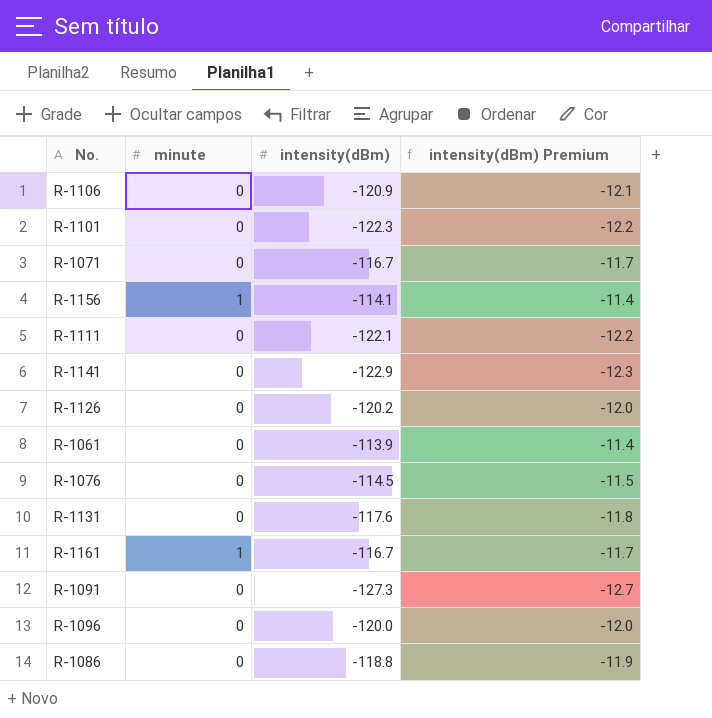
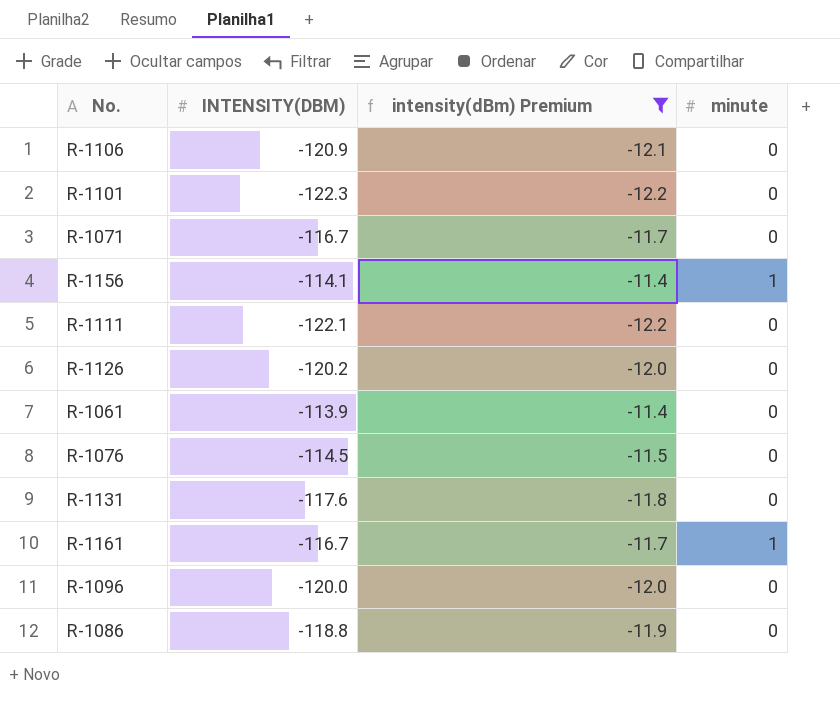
filter: none -> intensity(dBm) Premium >= -12.2
column name: intensity(dBm) -> INTENSITY(DBM)
column minute | position: 2 -> 4

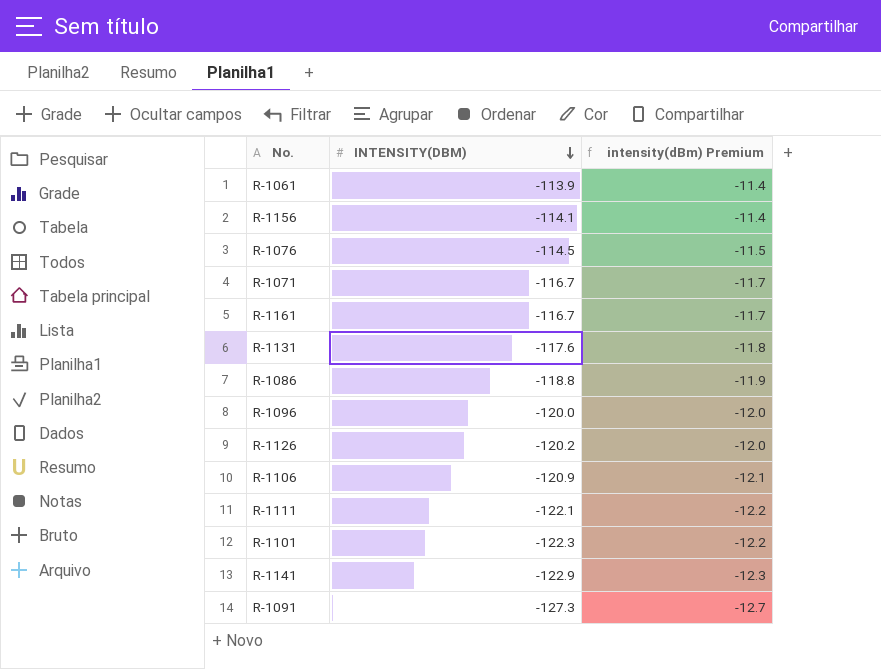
filter: intensity(dBm) Premium >= -12.2 -> none
row order: none -> INTENSITY(DBM) descending
column minute | position: 4 -> none

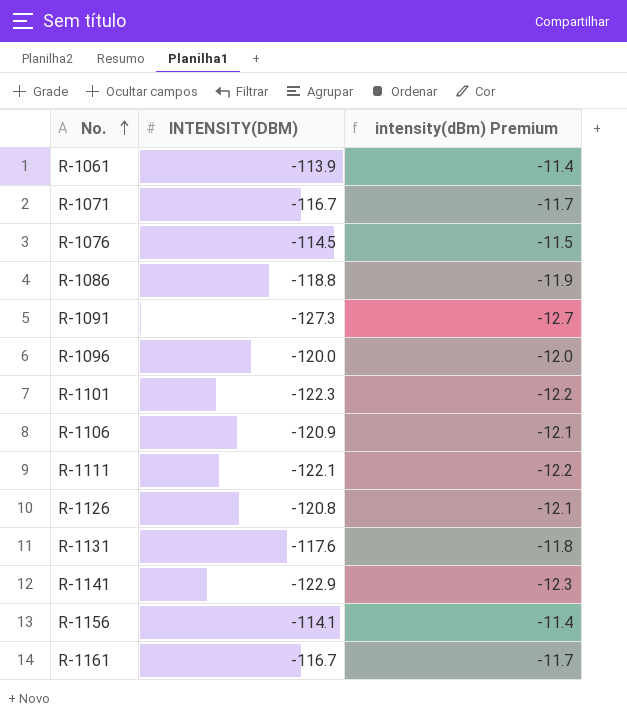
row order: INTENSITY(DBM) descending -> No. ascending
R-1126 | INTENSITY(DBM): -120.2 -> -120.8
R-1126 | intensity(dBm) Premium: -12.0 -> -12.1

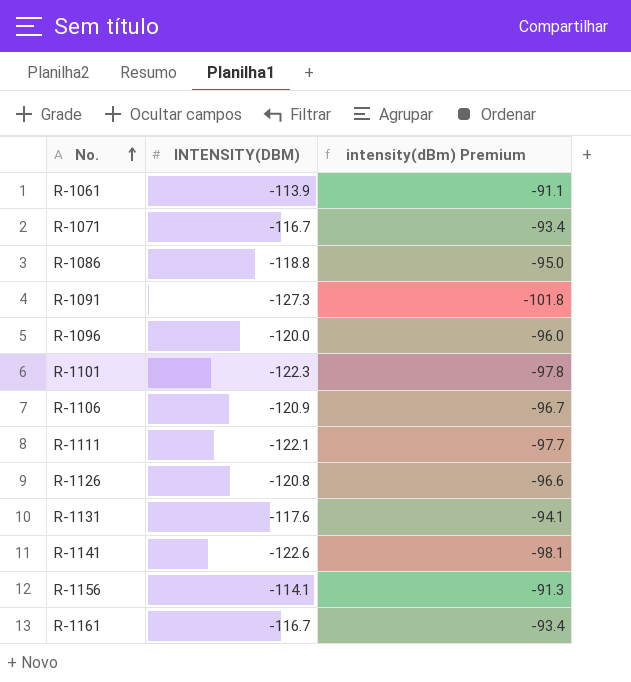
column intensity(dBm) Premium | formula: [INTENSITY(DBM)] * 0.1 -> [INTENSITY(DBM)] * 0.8
row R-1076: -114.5 | -11.5 -> none
R-1141 | INTENSITY(DBM): -122.9 -> -122.6

